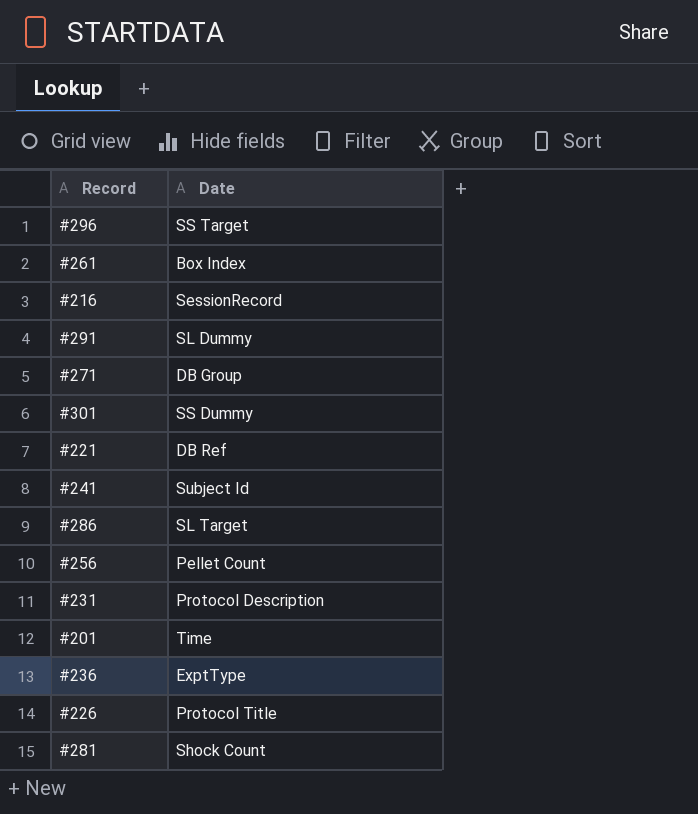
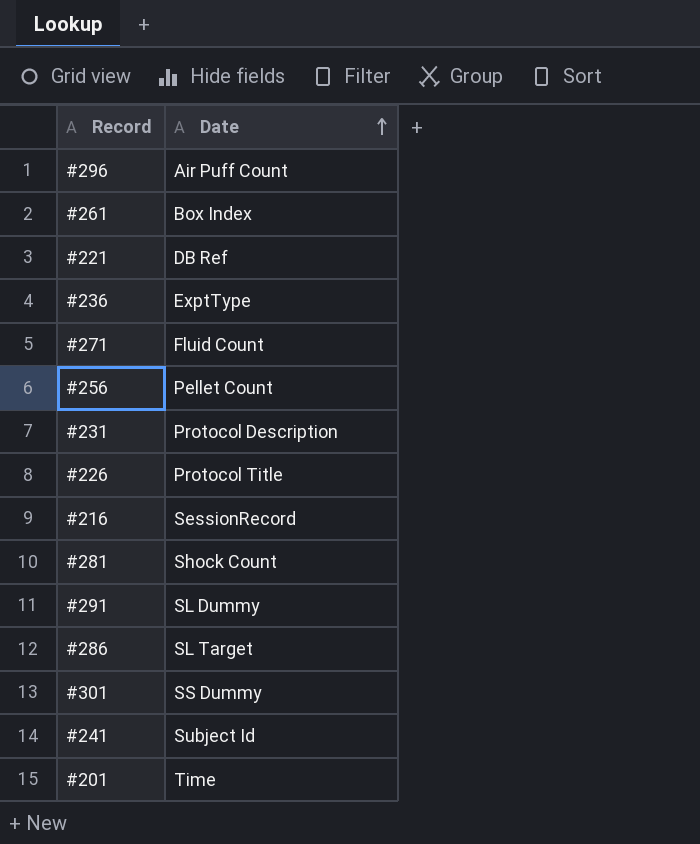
row order: none -> Date ascending
#296 | Date: SS Target -> Air Puff Count
#271 | Date: DB Group -> Fluid Count

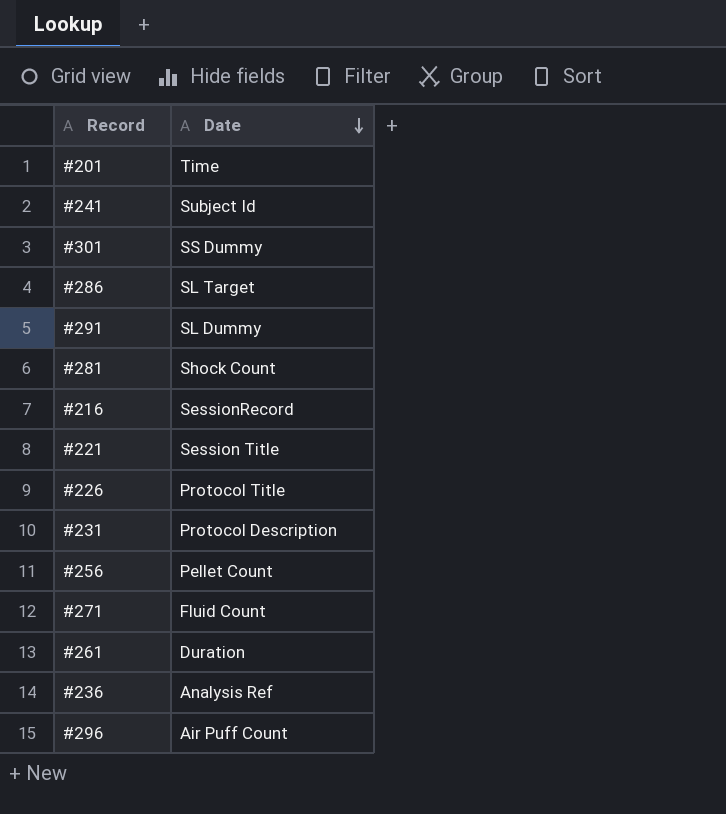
row order: Date ascending -> Date descending
#221 | Date: DB Ref -> Session Title
#261 | Date: Box Index -> Duration
#236 | Date: ExptType -> Analysis Ref

